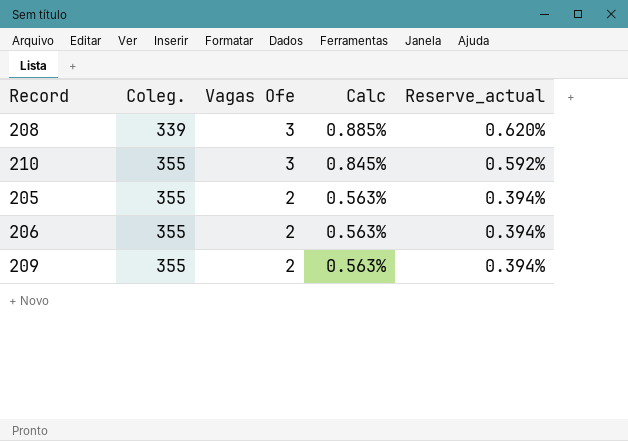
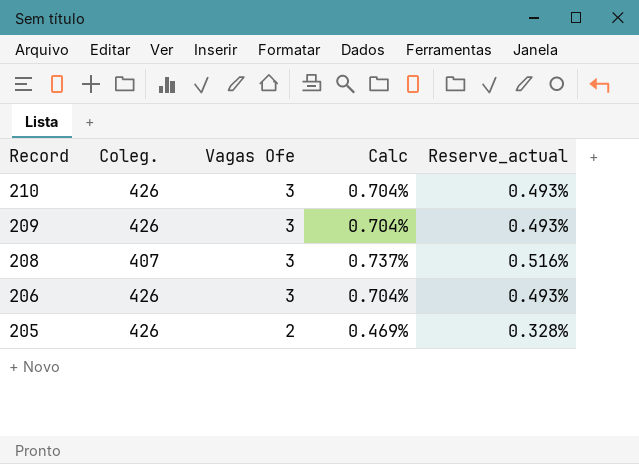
row order: Coleg. ascending -> Record descending
210 | Coleg.: 355 -> 426
210 | Calc: 0.845% -> 0.704%
210 | Reserve_actual: 0.592% -> 0.493%
209 | Coleg.: 355 -> 426
209 | Vagas Ofe: 2 -> 3
209 | Calc: 0.563% -> 0.704%
209 | Reserve_actual: 0.394% -> 0.493%
208 | Coleg.: 339 -> 407
208 | Calc: 0.885% -> 0.737%
208 | Reserve_actual: 0.620% -> 0.516%
206 | Coleg.: 355 -> 426
206 | Vagas Ofe: 2 -> 3
206 | Calc: 0.563% -> 0.704%
206 | Reserve_actual: 0.394% -> 0.493%
205 | Coleg.: 355 -> 426
205 | Calc: 0.563% -> 0.469%
205 | Reserve_actual: 0.394% -> 0.328%

